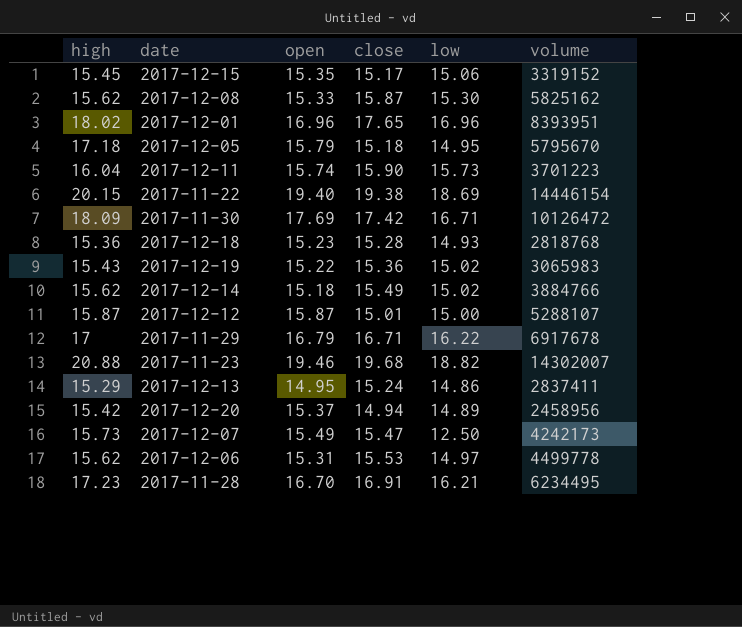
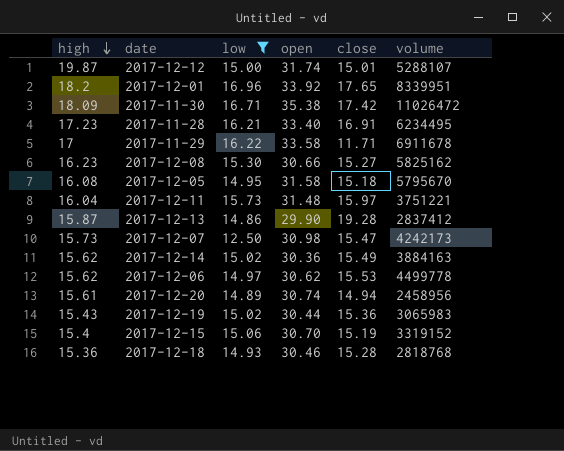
filter: none -> low <= 16.96
row order: none -> high descending
column low | position: 5 -> 3
2017-12-12 | high: 15.87 -> 19.87
2017-12-12 | open: 15.87 -> 31.74
2017-12-01 | high: 18.02 -> 18.2
2017-12-01 | open: 16.96 -> 33.92
2017-12-01 | volume: 8393951 -> 8339951
2017-11-30 | open: 17.69 -> 35.38
2017-11-30 | volume: 10126472 -> 11026472
2017-11-28 | open: 16.70 -> 33.40
2017-11-29 | open: 16.79 -> 33.58
2017-11-29 | close: 16.71 -> 11.71
2017-11-29 | volume: 6917678 -> 6911678
2017-12-08 | high: 15.62 -> 16.23
2017-12-08 | open: 15.33 -> 30.66
2017-12-08 | close: 15.87 -> 15.27
2017-12-05 | high: 17.18 -> 16.08
2017-12-05 | open: 15.79 -> 31.58
2017-12-11 | open: 15.74 -> 31.48
2017-12-11 | close: 15.90 -> 15.97
2017-12-11 | volume: 3701223 -> 3751221
2017-12-13 | high: 15.29 -> 15.87
2017-12-13 | open: 14.95 -> 29.90
2017-12-13 | close: 15.24 -> 19.28
2017-12-13 | volume: 2837411 -> 2837412
2017-12-07 | open: 15.49 -> 30.98
2017-12-14 | open: 15.18 -> 30.36
2017-12-14 | volume: 3884766 -> 3884163
2017-12-06 | open: 15.31 -> 30.62
2017-12-20 | high: 15.42 -> 15.61
2017-12-20 | open: 15.37 -> 30.74
2017-12-19 | open: 15.22 -> 30.44
2017-12-15 | high: 15.45 -> 15.4
2017-12-15 | open: 15.35 -> 30.70
2017-12-15 | close: 15.17 -> 15.19
2017-12-18 | open: 15.23 -> 30.46

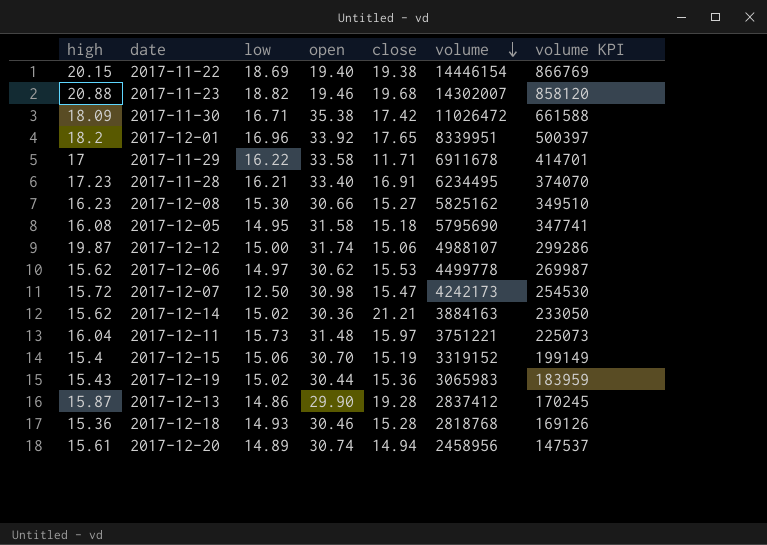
filter: low <= 16.96 -> none
row order: high descending -> volume descending
column volume KPI | formula: none -> [volume] * 0.06
2017-12-05 | volume: 5795670 -> 5795690
2017-12-12 | close: 15.01 -> 15.06
2017-12-12 | volume: 5288107 -> 4988107
2017-12-07 | high: 15.73 -> 15.72
2017-12-14 | close: 15.49 -> 21.21

